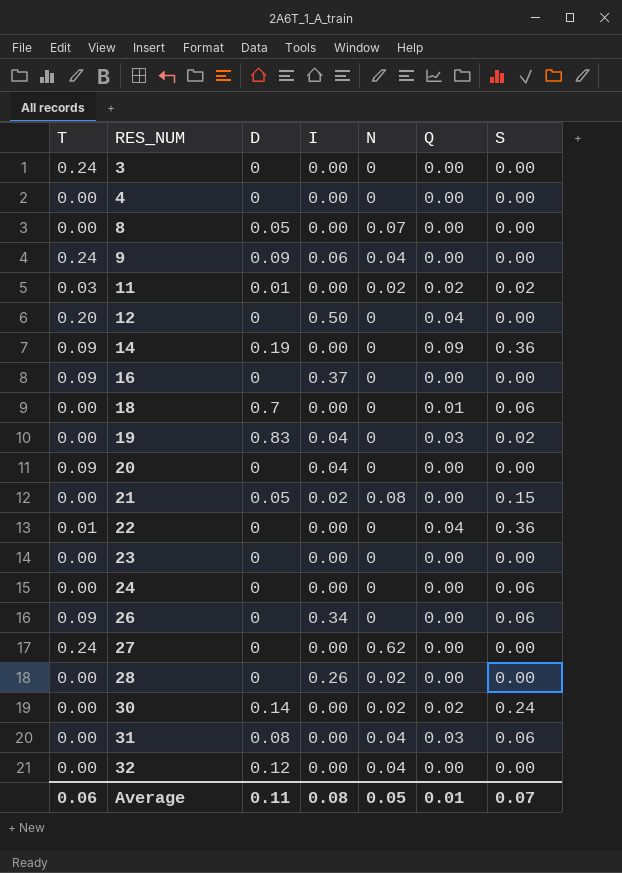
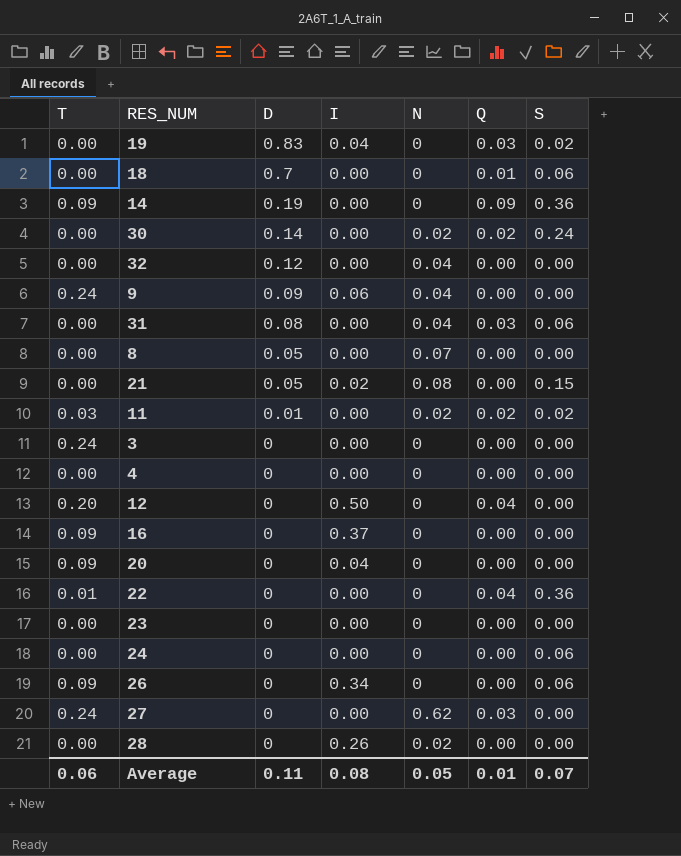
row order: RES_NUM ascending -> D descending
27 | Q: 0.00 -> 0.03

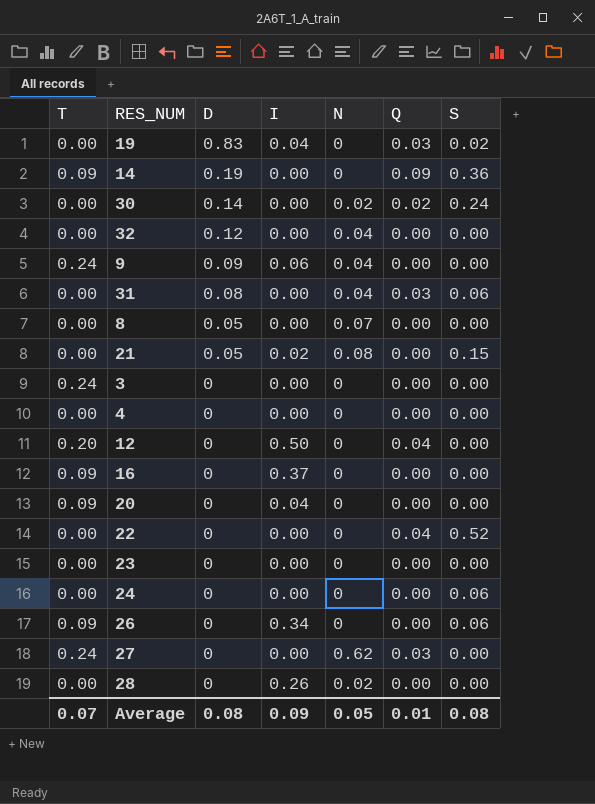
row 18: 0.00 | 0.7 | 0.00 | 0 | 0.01 | 0.06 -> none
row 11: 0.03 | 0.01 | 0.00 | 0.02 | 0.02 | 0.02 -> none
22 | T: 0.01 -> 0.00
22 | S: 0.36 -> 0.52
Average | T: 0.06 -> 0.07
Average | D: 0.11 -> 0.08
Average | I: 0.08 -> 0.09
Average | S: 0.07 -> 0.08

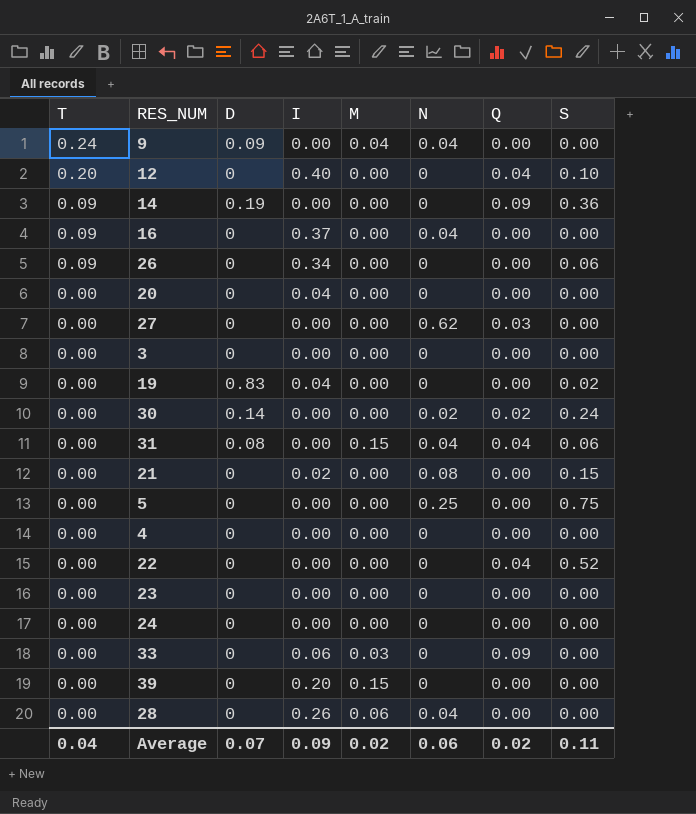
row order: D descending -> T descending
column M | position: none -> 5
row 32: 0.00 | 0.12 | 0.00 | 0.04 | 0.00 | 0.00 -> none
row 8: 0.00 | 0.05 | 0.00 | 0.07 | 0.00 | 0.00 -> none
9 | I: 0.06 -> 0.00
12 | I: 0.50 -> 0.40
12 | S: 0.00 -> 0.10
16 | N: 0 -> 0.04
20 | T: 0.09 -> 0.00
27 | T: 0.24 -> 0.00
3 | T: 0.24 -> 0.00
19 | Q: 0.03 -> 0.00
31 | Q: 0.03 -> 0.04
21 | D: 0.05 -> 0
row 5: none -> 0.00 | 0 | 0.00 | 0.00 | 0.25 | 0.00 | 0.75
24 | S: 0.06 -> 0.00
row 33: none -> 0.00 | 0 | 0.06 | 0.03 | 0 | 0.09 | 0.00
row 39: none -> 0.00 | 0 | 0.20 | 0.15 | 0 | 0.00 | 0.00
28 | N: 0.02 -> 0.04
Average | T: 0.07 -> 0.04
Average | D: 0.08 -> 0.07
Average | N: 0.05 -> 0.06
Average | Q: 0.01 -> 0.02
Average | S: 0.08 -> 0.11

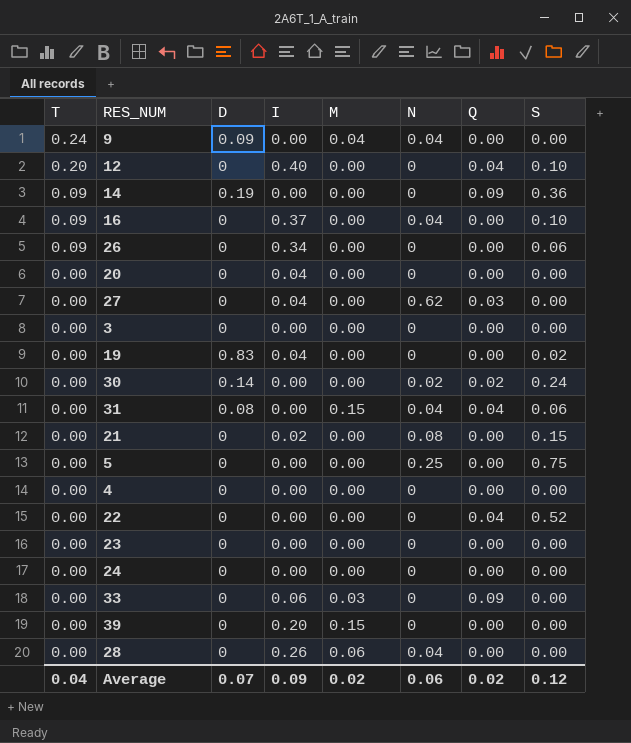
16 | S: 0.00 -> 0.10
27 | I: 0.00 -> 0.04
Average | S: 0.11 -> 0.12

